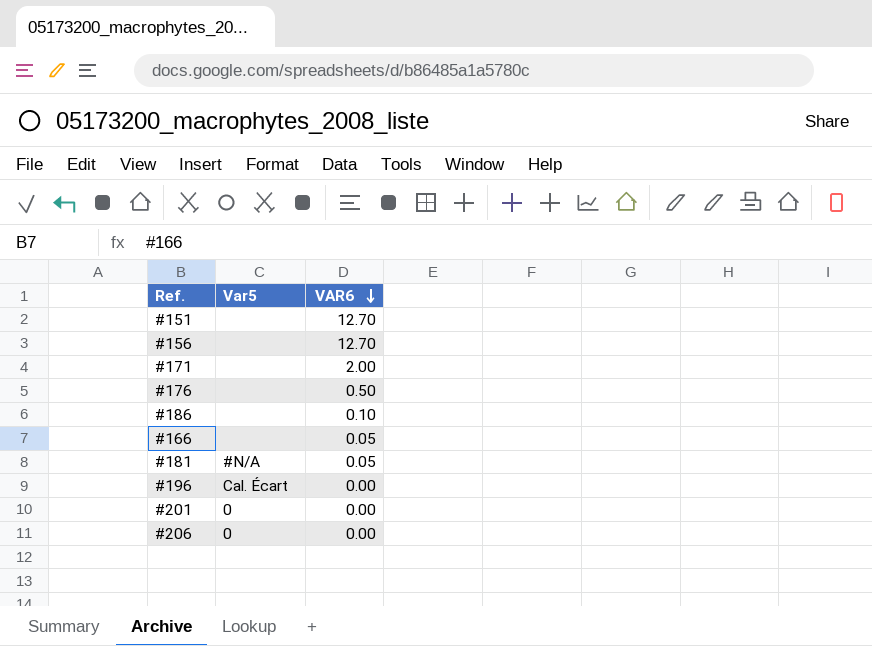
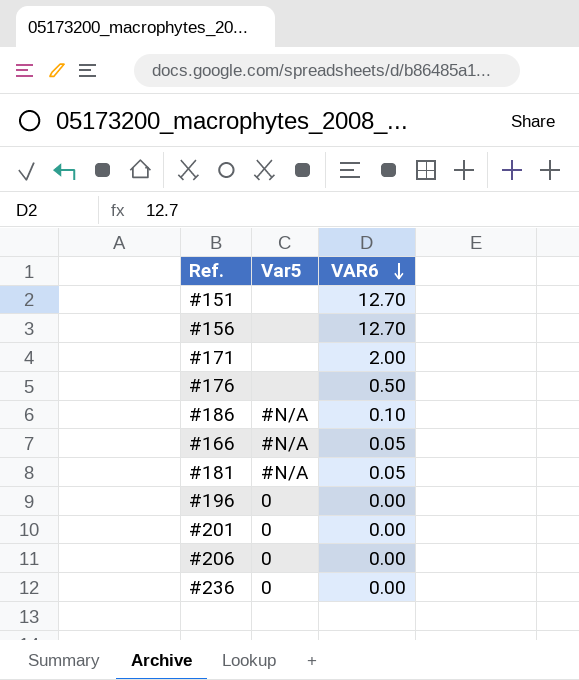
#186 | Var5: none -> #N/A
#166 | Var5: none -> #N/A
#196 | Var5: Cal. Écart -> 0
row #236: none -> 0 | 0.00

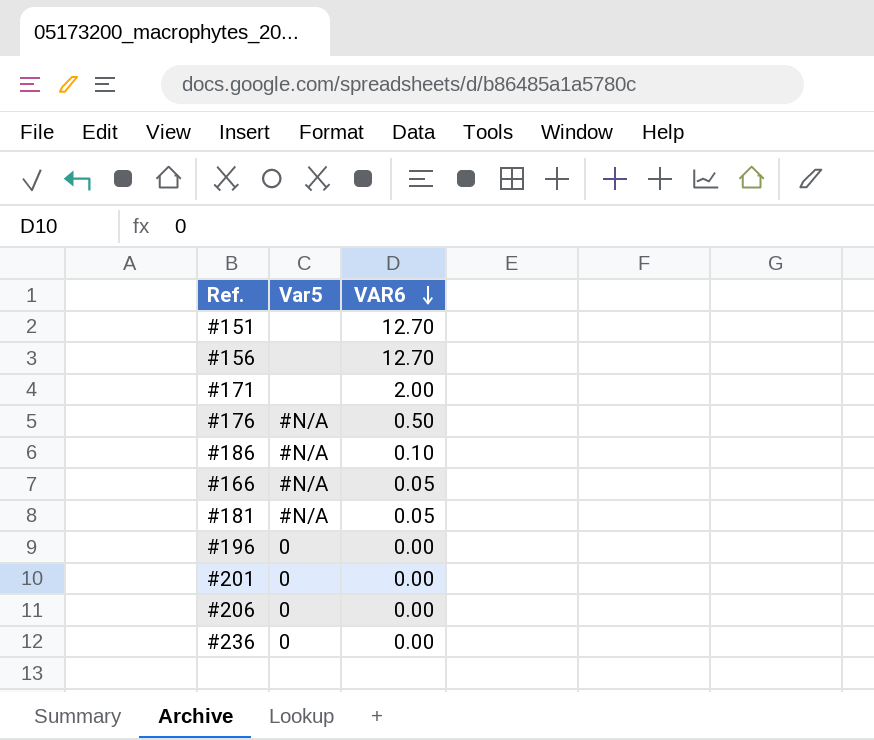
#176 | Var5: none -> #N/A

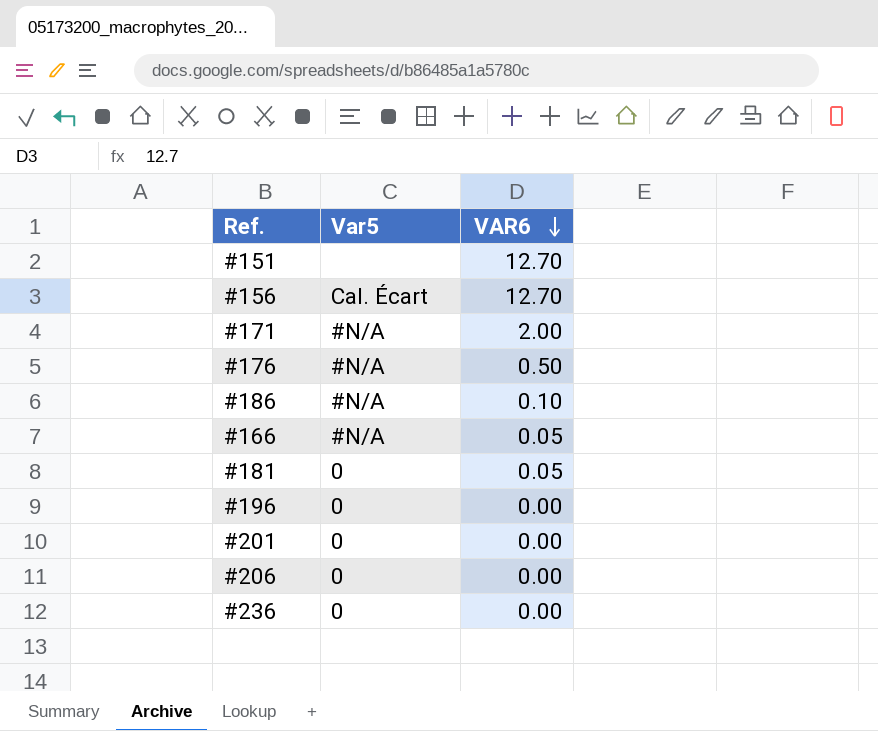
#156 | Var5: none -> Cal. Écart
#171 | Var5: none -> #N/A
#181 | Var5: #N/A -> 0

